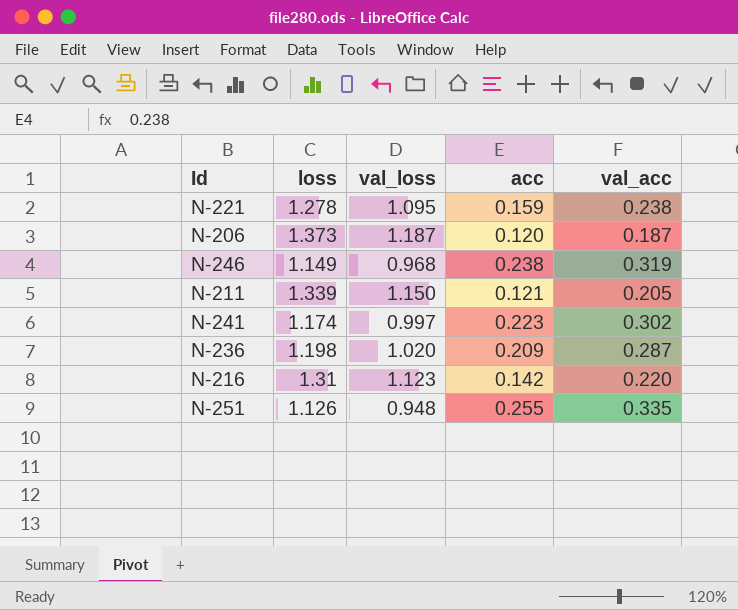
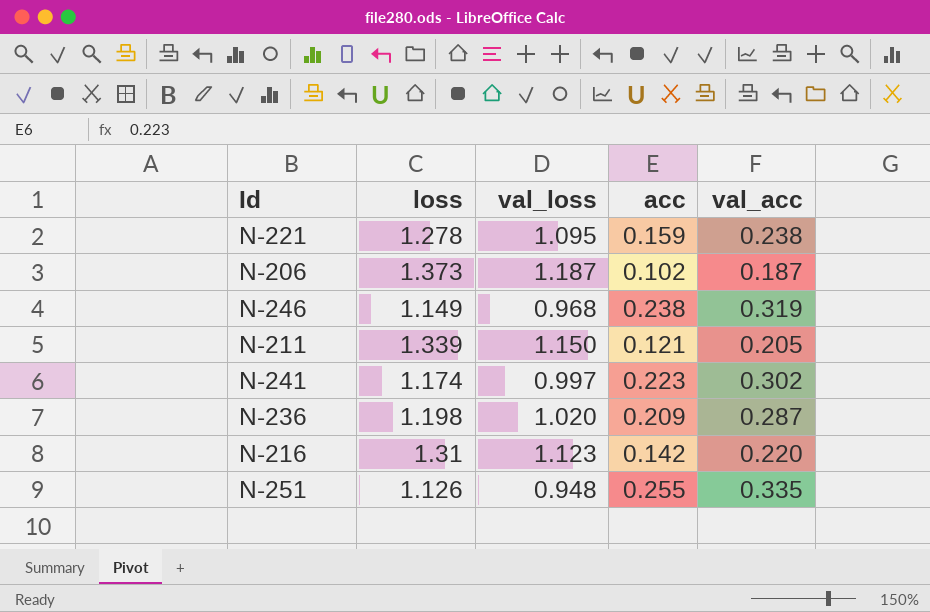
N-206 | acc: 0.120 -> 0.102

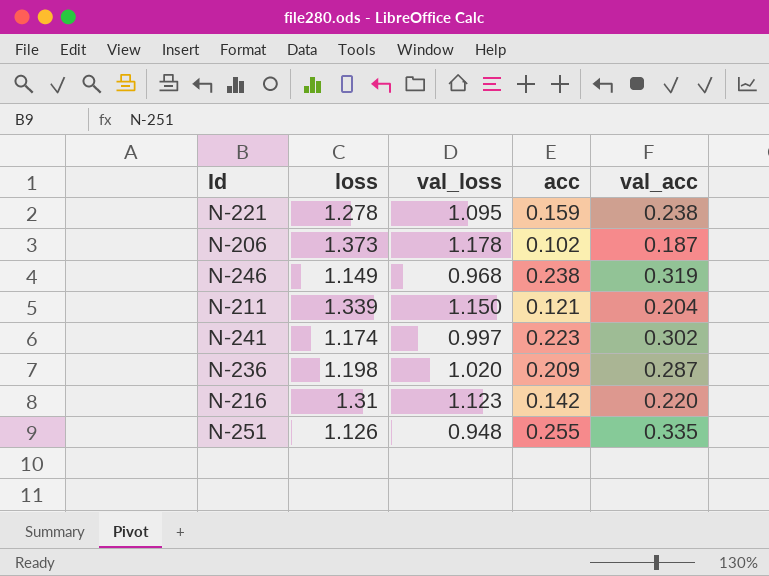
N-206 | val_loss: 1.187 -> 1.178
N-211 | val_acc: 0.205 -> 0.204

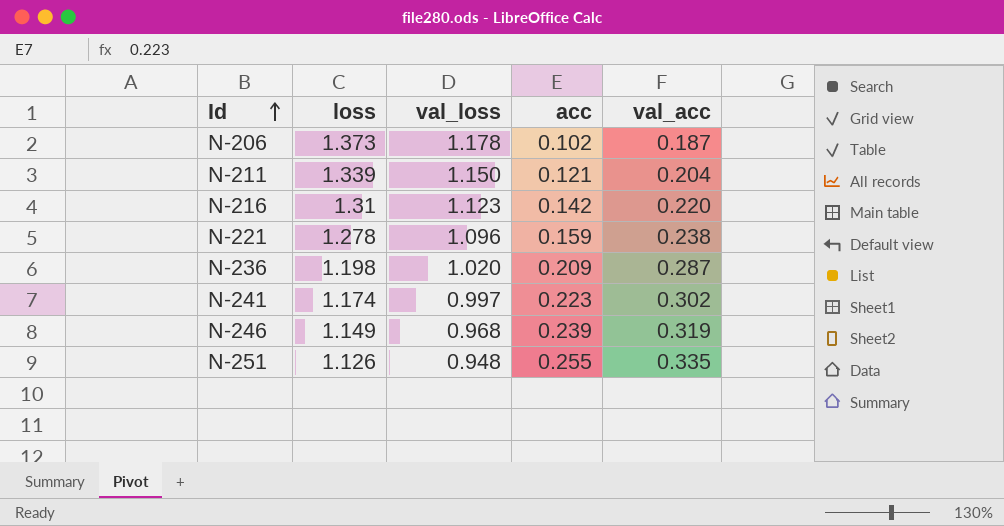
row order: none -> Id ascending
N-221 | val_loss: 1.095 -> 1.096
N-246 | acc: 0.238 -> 0.239

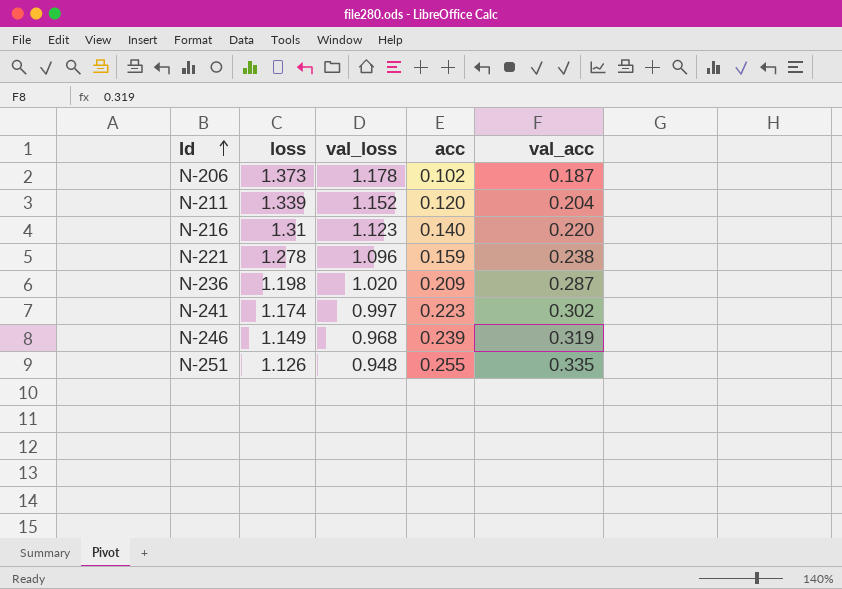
N-211 | val_loss: 1.150 -> 1.152
N-211 | acc: 0.121 -> 0.120
N-216 | acc: 0.142 -> 0.140

